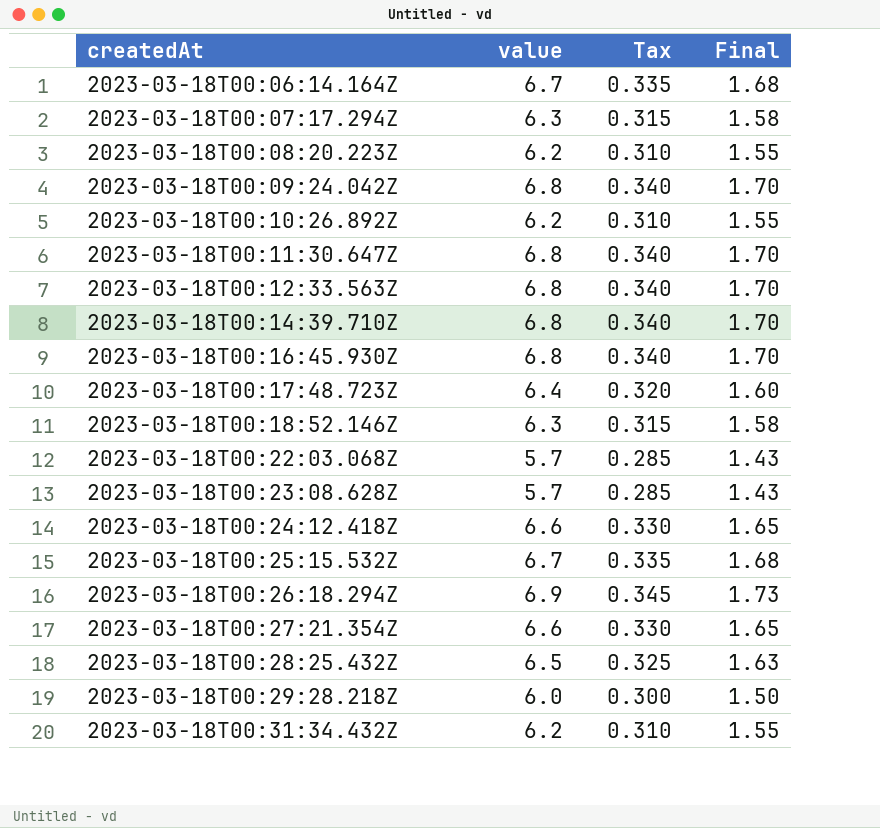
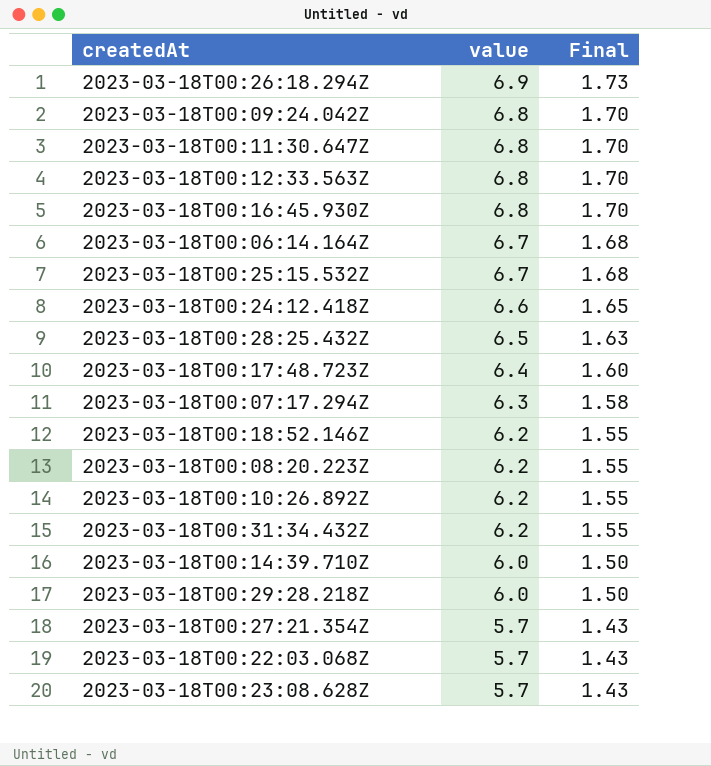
row order: createdAt ascending -> value descending
column Tax | formula: [value] * 0.05 -> none
2023-03-18T00:18:52.146Z | value: 6.3 -> 6.2
2023-03-18T00:18:52.146Z | Final: 1.58 -> 1.55
2023-03-18T00:14:39.710Z | value: 6.8 -> 6.0
2023-03-18T00:14:39.710Z | Final: 1.70 -> 1.50
2023-03-18T00:27:21.354Z | value: 6.6 -> 5.7
2023-03-18T00:27:21.354Z | Final: 1.65 -> 1.43

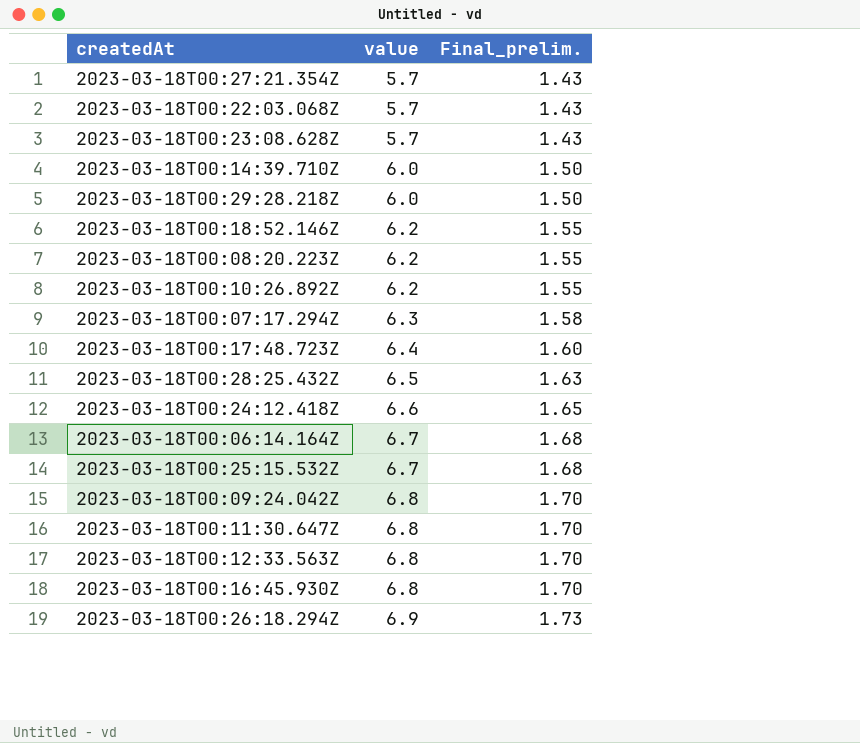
row order: value descending -> value ascending
column name: Final -> Final_prelim.
row 2023-03-18T00:31:34.432Z: 6.2 | 1.55 -> none

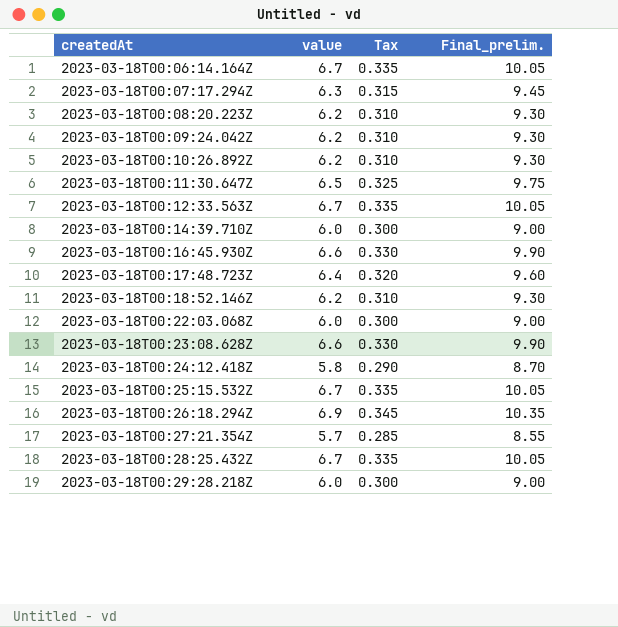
row order: value ascending -> createdAt ascending
column Tax | formula: none -> [value] * 0.05
column Final_prelim. | formula: [value] * 0.25 -> [value] * 1.5
2023-03-18T00:09:24.042Z | value: 6.8 -> 6.2
2023-03-18T00:11:30.647Z | value: 6.8 -> 6.5
2023-03-18T00:12:33.563Z | value: 6.8 -> 6.7
2023-03-18T00:16:45.930Z | value: 6.8 -> 6.6
2023-03-18T00:22:03.068Z | value: 5.7 -> 6.0
2023-03-18T00:23:08.628Z | value: 5.7 -> 6.6
2023-03-18T00:24:12.418Z | value: 6.6 -> 5.8
2023-03-18T00:28:25.432Z | value: 6.5 -> 6.7

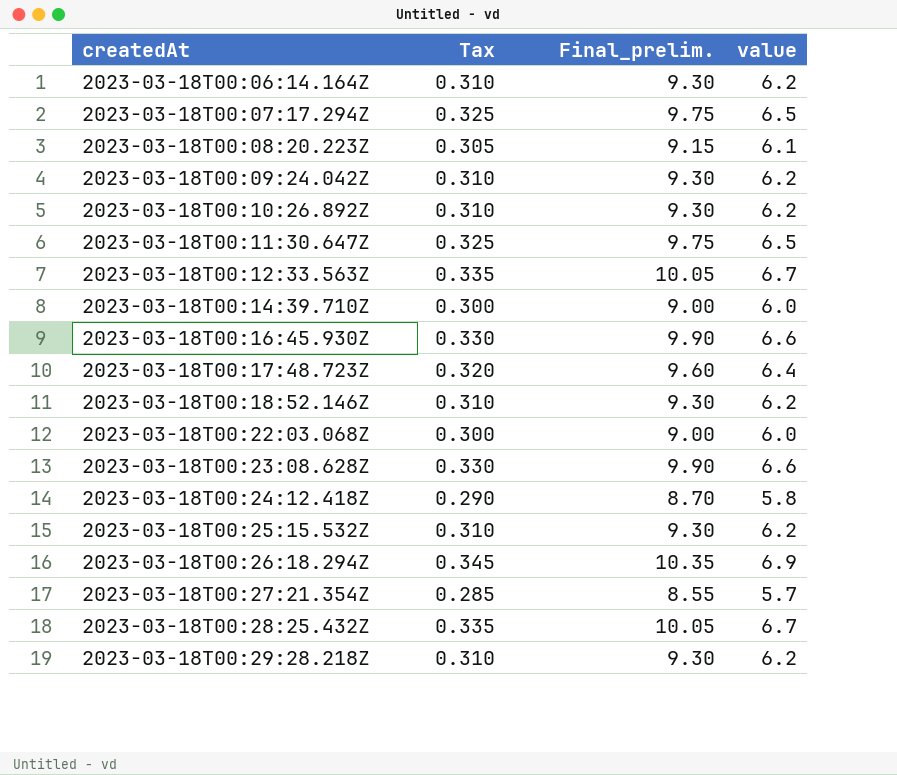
column value | position: 2 -> 4
2023-03-18T00:06:14.164Z | Tax: 0.335 -> 0.310
2023-03-18T00:06:14.164Z | Final_prelim.: 10.05 -> 9.30
2023-03-18T00:06:14.164Z | value: 6.7 -> 6.2
2023-03-18T00:07:17.294Z | Tax: 0.315 -> 0.325
2023-03-18T00:07:17.294Z | Final_prelim.: 9.45 -> 9.75
2023-03-18T00:07:17.294Z | value: 6.3 -> 6.5
2023-03-18T00:08:20.223Z | Tax: 0.310 -> 0.305
2023-03-18T00:08:20.223Z | Final_prelim.: 9.30 -> 9.15
2023-03-18T00:08:20.223Z | value: 6.2 -> 6.1
2023-03-18T00:25:15.532Z | Tax: 0.335 -> 0.310
2023-03-18T00:25:15.532Z | Final_prelim.: 10.05 -> 9.30
2023-03-18T00:25:15.532Z | value: 6.7 -> 6.2
2023-03-18T00:29:28.218Z | Tax: 0.300 -> 0.310
2023-03-18T00:29:28.218Z | Final_prelim.: 9.00 -> 9.30
2023-03-18T00:29:28.218Z | value: 6.0 -> 6.2

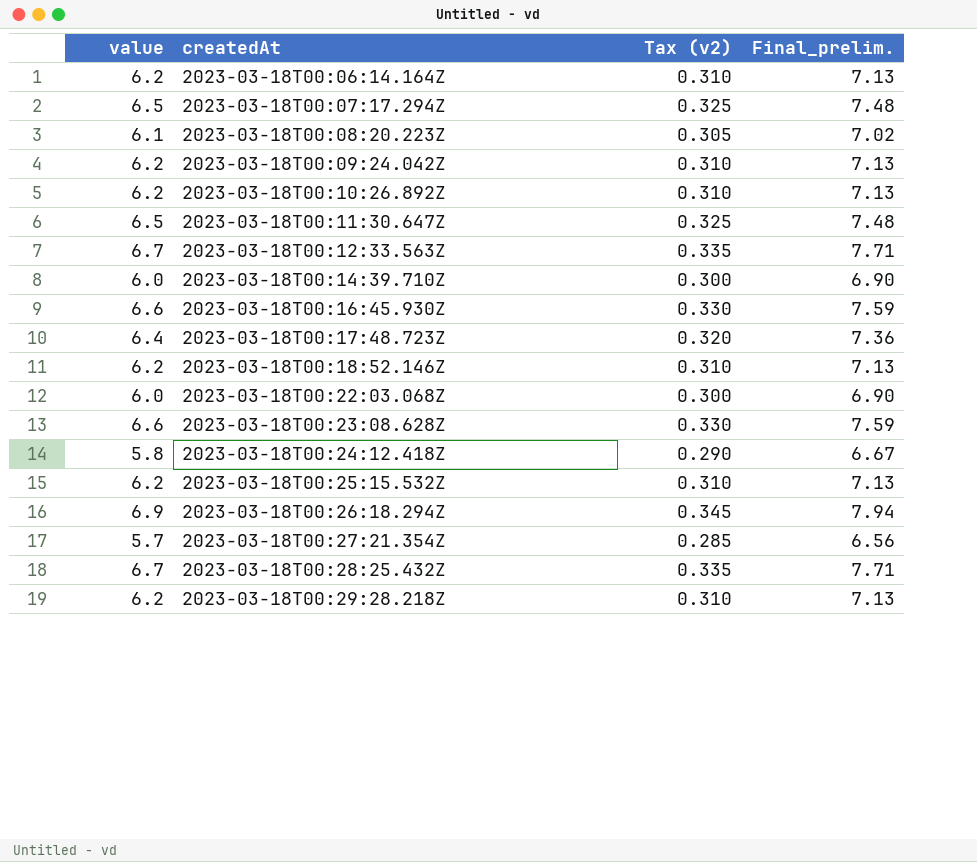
column value | position: 4 -> 1
column name: Tax -> Tax (v2)
column Final_prelim. | formula: [value] * 1.5 -> [value] * 1.15

